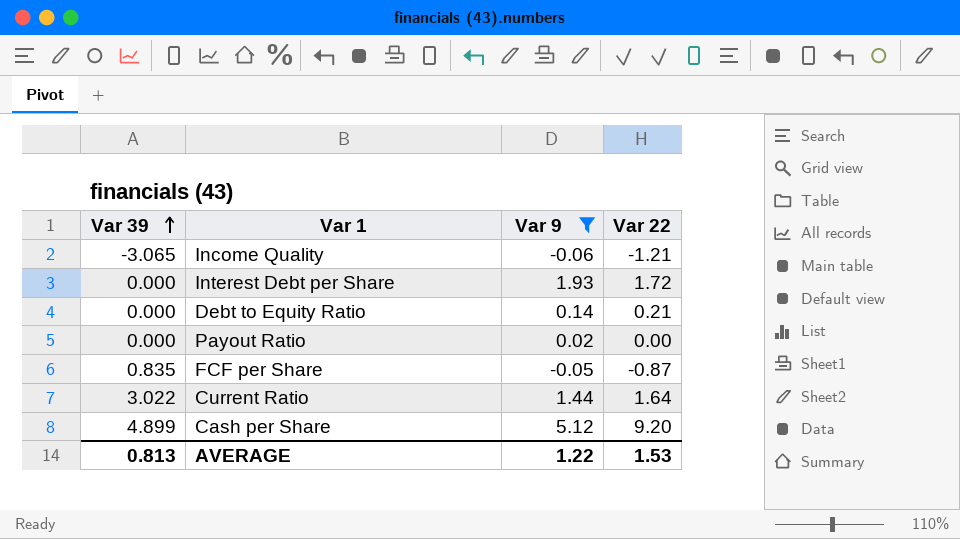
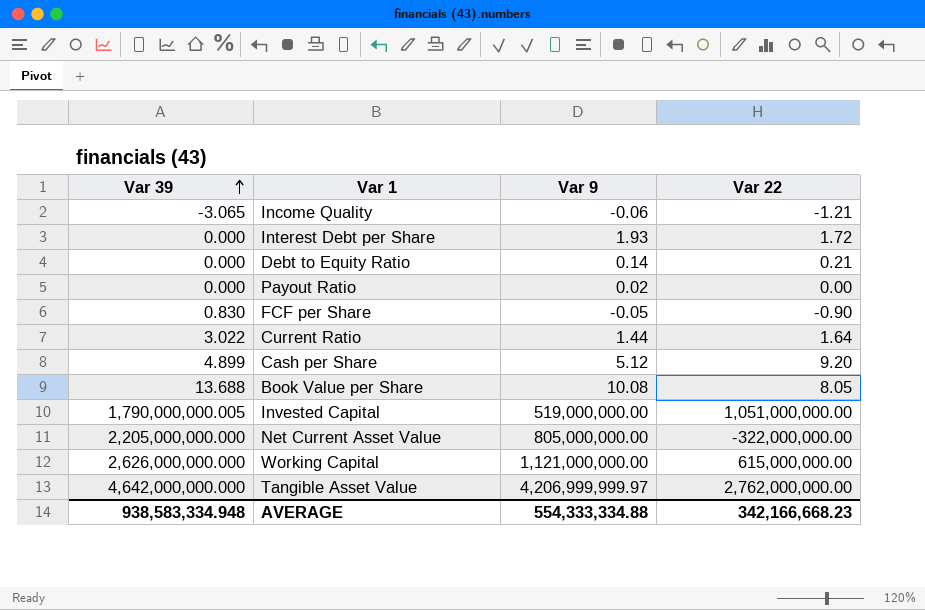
filter: Var 9 <= 5.12 -> none
FCF per Share | Var 39: 0.835 -> 0.830
FCF per Share | Var 22: -0.87 -> -0.90
AVERAGE | Var 39: 0.813 -> 938,583,334.948
AVERAGE | Var 9: 1.22 -> 554,333,334.88
AVERAGE | Var 22: 1.53 -> 342,166,668.23

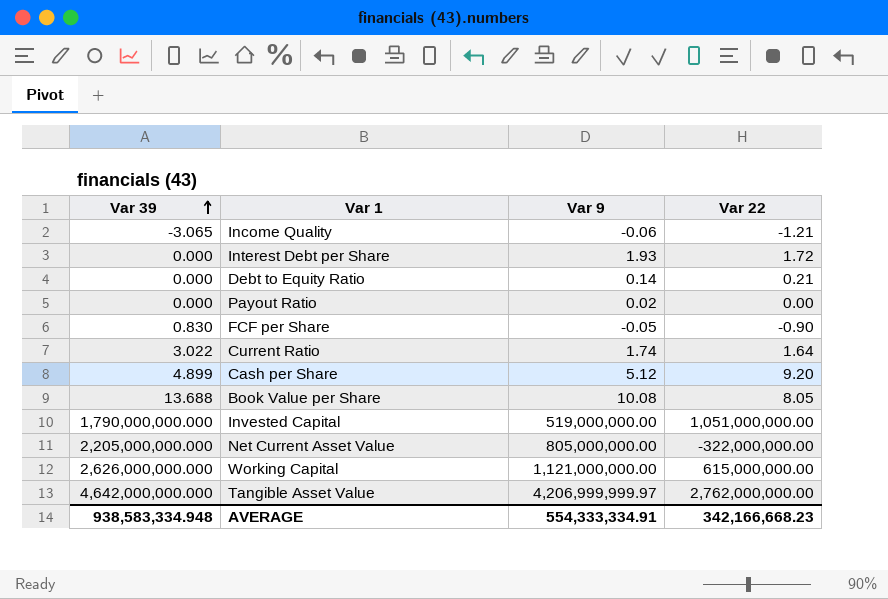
Current Ratio | Var 9: 1.44 -> 1.74
Invested Capital | Var 39: 1,790,000,000.005 -> 1,790,000,000.000
AVERAGE | Var 9: 554,333,334.88 -> 554,333,334.91

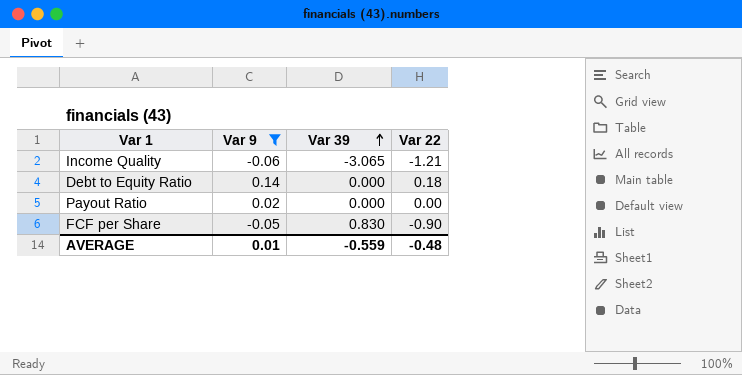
filter: none -> Var 9 <= 0.14
column Var 39 | position: 1 -> 3
Debt to Equity Ratio | Var 22: 0.21 -> 0.18
AVERAGE | Var 9: 554,333,334.91 -> 0.01
AVERAGE | Var 39: 938,583,334.948 -> -0.559
AVERAGE | Var 22: 342,166,668.23 -> -0.48

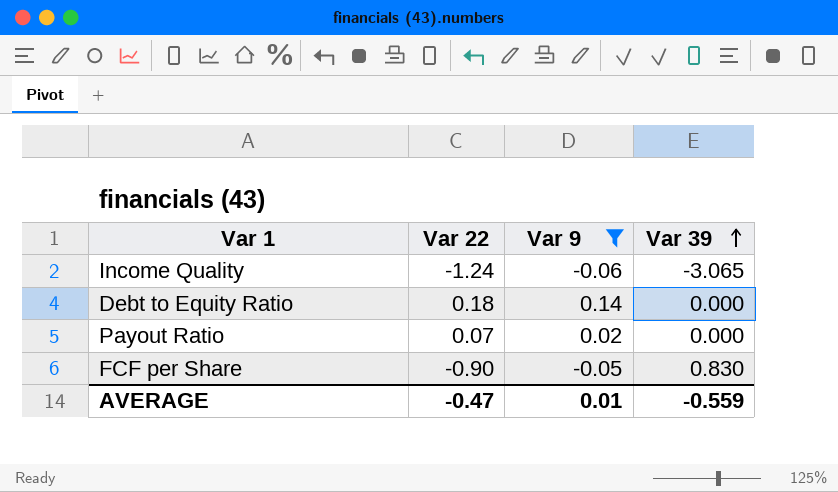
column Var 22 | position: 4 -> 2
Income Quality | Var 22: -1.21 -> -1.24
Payout Ratio | Var 22: 0.00 -> 0.07
AVERAGE | Var 22: -0.48 -> -0.47

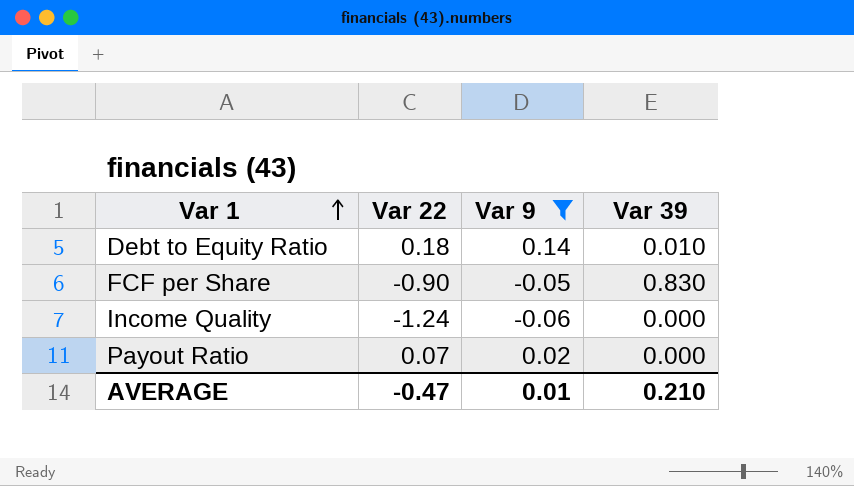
row order: Var 39 ascending -> Var 1 ascending
Debt to Equity Ratio | Var 39: 0.000 -> 0.010
Income Quality | Var 39: -3.065 -> 0.000
AVERAGE | Var 39: -0.559 -> 0.210

